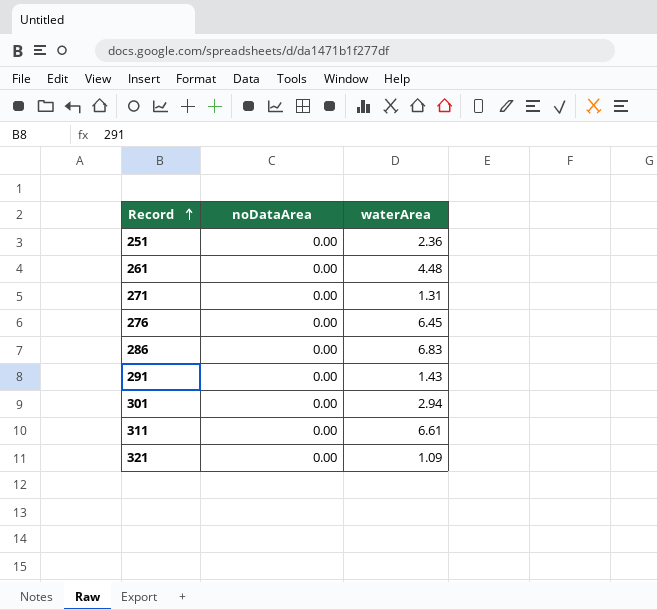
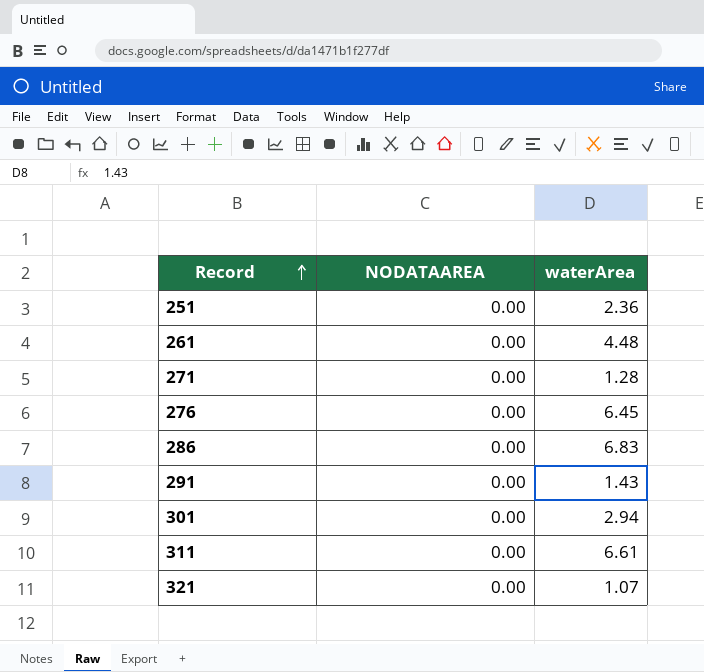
column name: noDataArea -> NODATAAREA
271 | waterArea: 1.31 -> 1.28
321 | waterArea: 1.09 -> 1.07

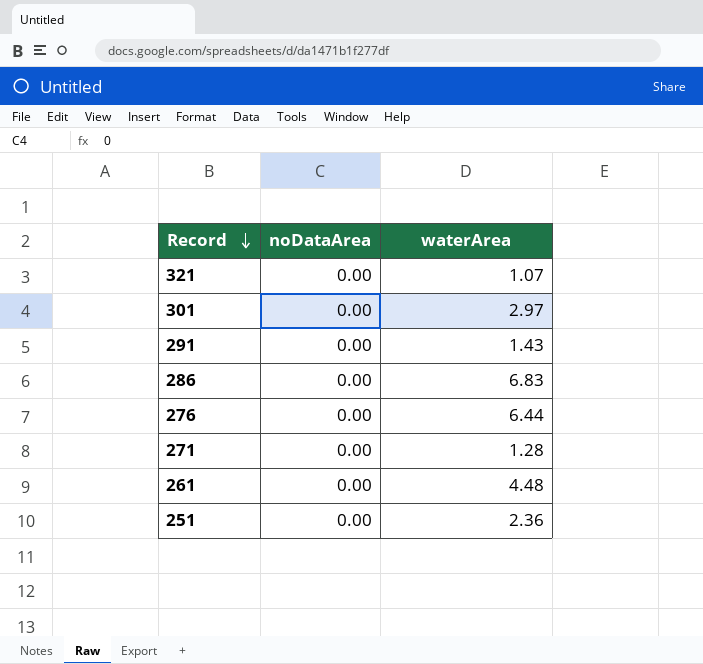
row order: Record ascending -> Record descending
column name: NODATAAREA -> noDataArea
row 311: 0.00 | 6.61 -> none
301 | waterArea: 2.94 -> 2.97
276 | waterArea: 6.45 -> 6.44

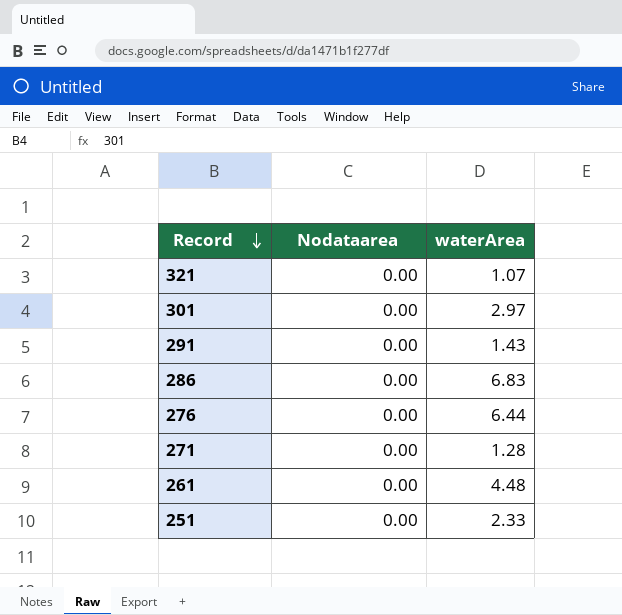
column name: noDataArea -> Nodataarea
251 | waterArea: 2.36 -> 2.33

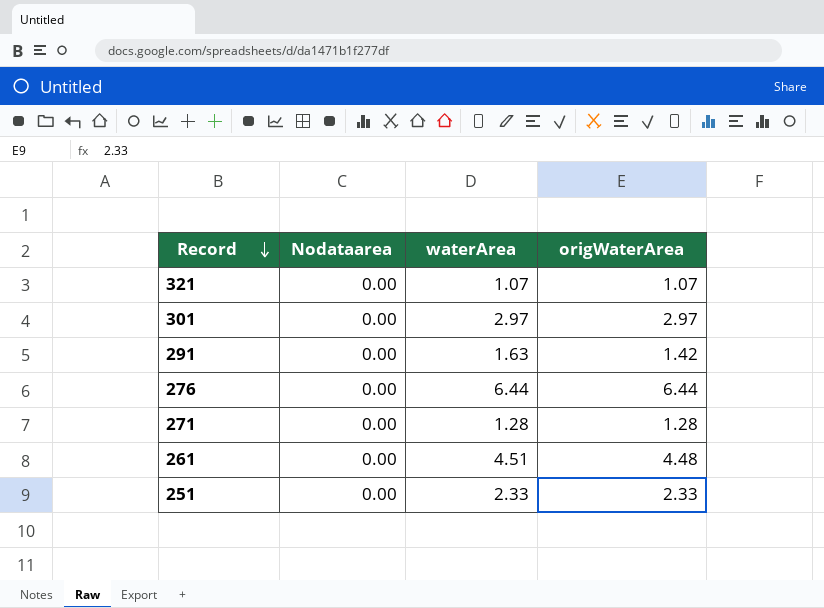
column origWaterArea | position: none -> 4
row 286: 0.00 | 6.83 -> none
291 | waterArea: 1.43 -> 1.63
261 | waterArea: 4.48 -> 4.51

